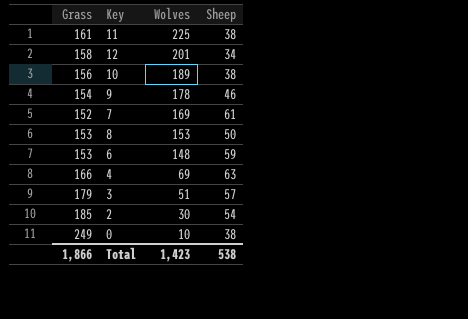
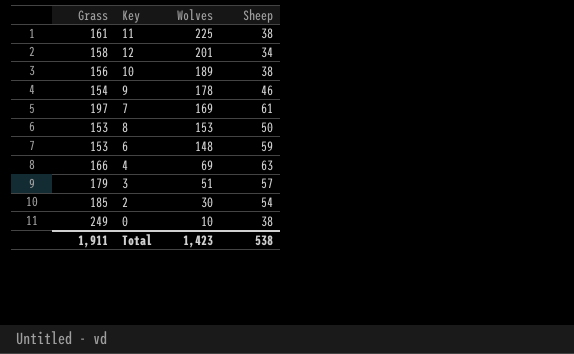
7 | Grass: 152 -> 197
Total | Grass: 1,866 -> 1,911

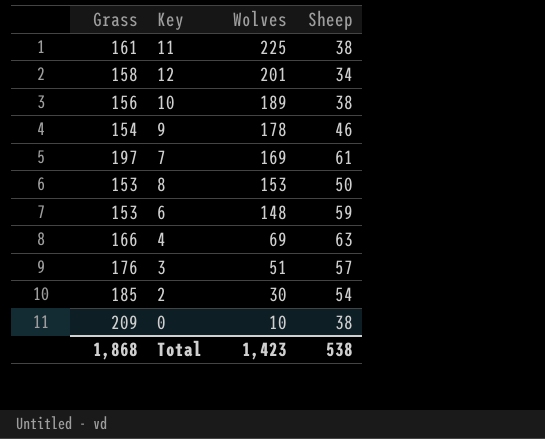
3 | Grass: 179 -> 176
0 | Grass: 249 -> 209
Total | Grass: 1,911 -> 1,868

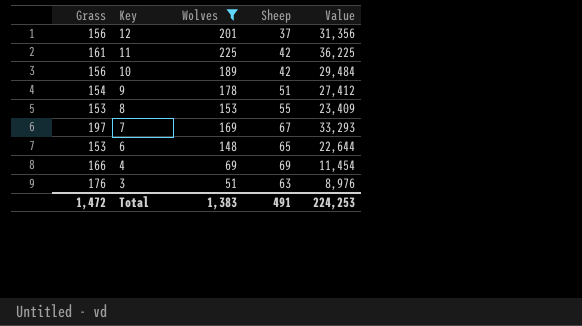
filter: none -> Wolves >= 51
row order: Wolves descending -> Key descending
column Value | formula: none -> [Grass] * [Wolves]
12 | Grass: 158 -> 156
12 | Sheep: 34 -> 37
11 | Sheep: 38 -> 42
10 | Sheep: 38 -> 42
9 | Sheep: 46 -> 51
8 | Sheep: 50 -> 55
7 | Sheep: 61 -> 67
6 | Sheep: 59 -> 65
4 | Sheep: 63 -> 69
3 | Sheep: 57 -> 63
Total | Grass: 1,868 -> 1,472
Total | Wolves: 1,423 -> 1,383
Total | Sheep: 538 -> 491

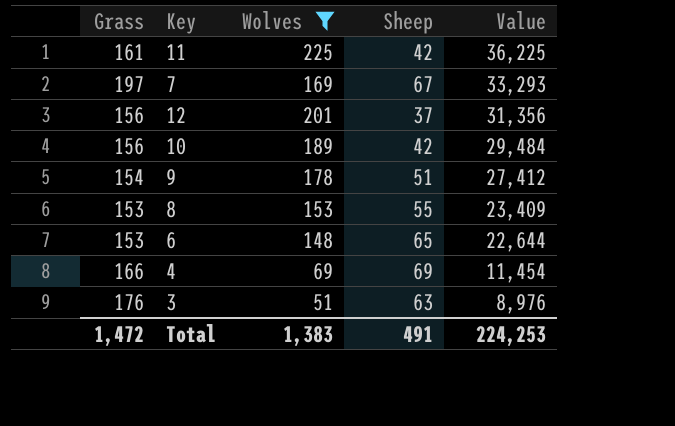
row order: Key descending -> Value descending

